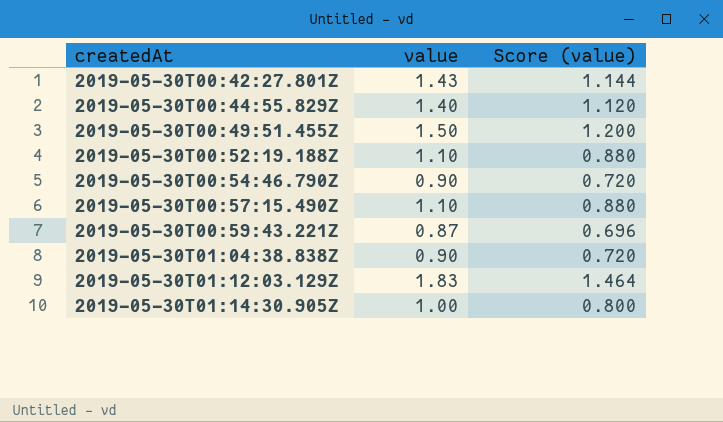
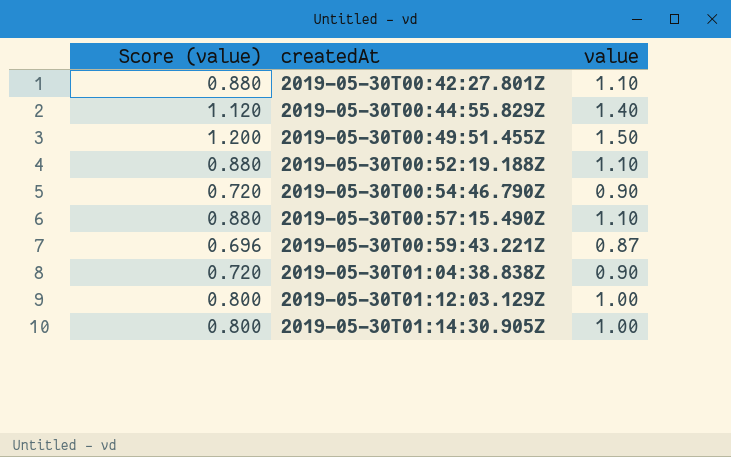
column Score (value) | position: 3 -> 1
2019-05-30T00:42:27.801Z | Score (value): 1.144 -> 0.880
2019-05-30T00:42:27.801Z | value: 1.43 -> 1.10
2019-05-30T01:12:03.129Z | Score (value): 1.464 -> 0.800
2019-05-30T01:12:03.129Z | value: 1.83 -> 1.00

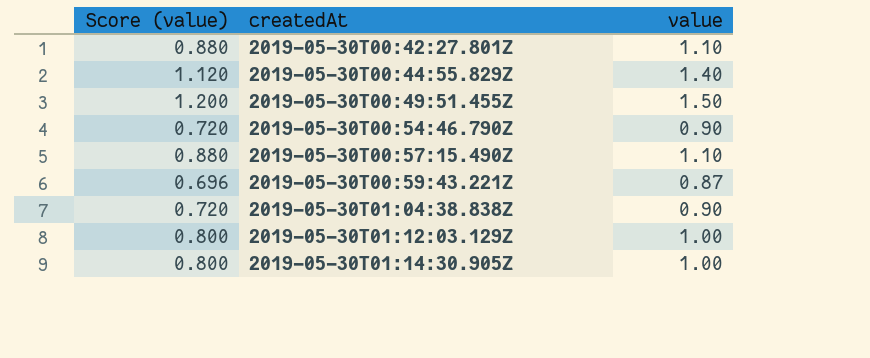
row 2019-05-30T00:52:19.188Z: 0.880 | 1.10 -> none

